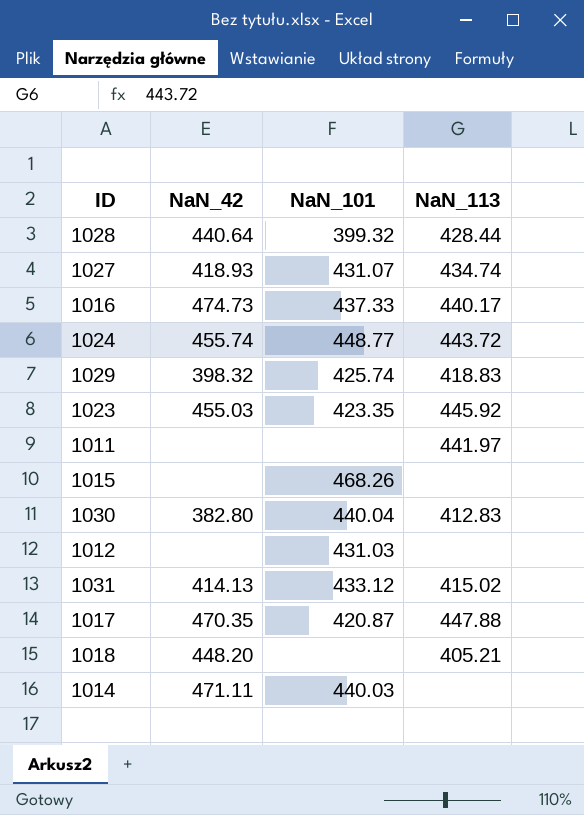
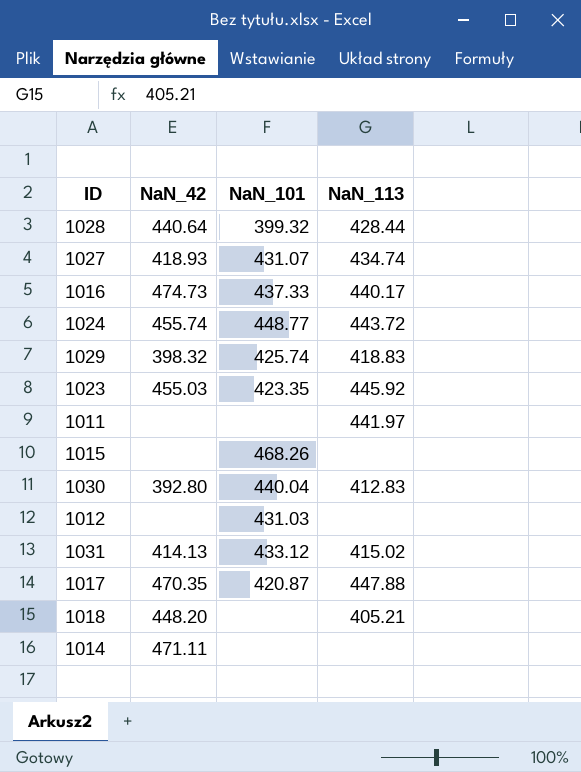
1030 | NaN_42: 382.80 -> 392.80
1014 | NaN_101: 440.03 -> none

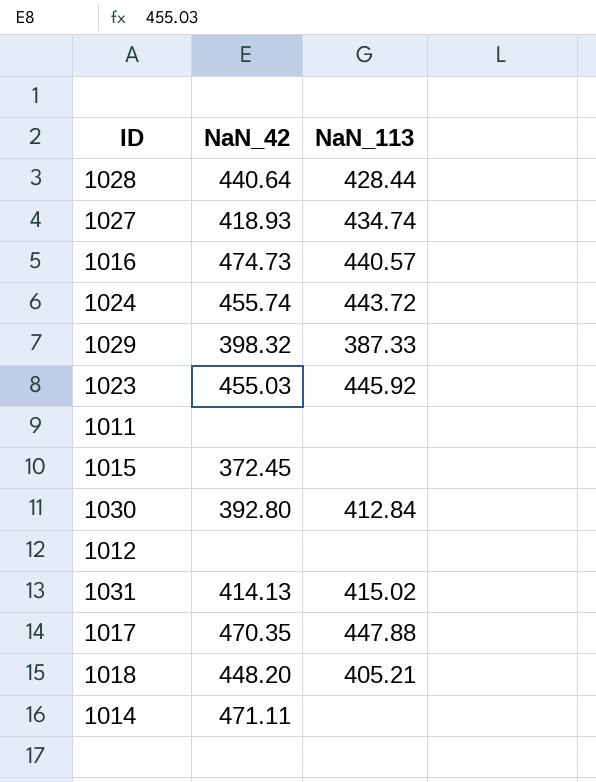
column NaN_101 | position: 3 -> none
1016 | NaN_113: 440.17 -> 440.57
1029 | NaN_113: 418.83 -> 387.33
1011 | NaN_113: 441.97 -> none
1015 | NaN_42: none -> 372.45
1030 | NaN_113: 412.83 -> 412.84

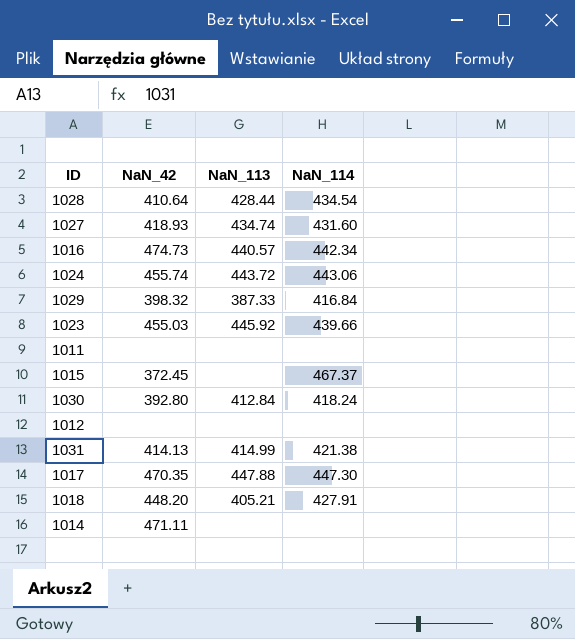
column NaN_114 | position: none -> 4
1028 | NaN_42: 440.64 -> 410.64
1031 | NaN_113: 415.02 -> 414.99

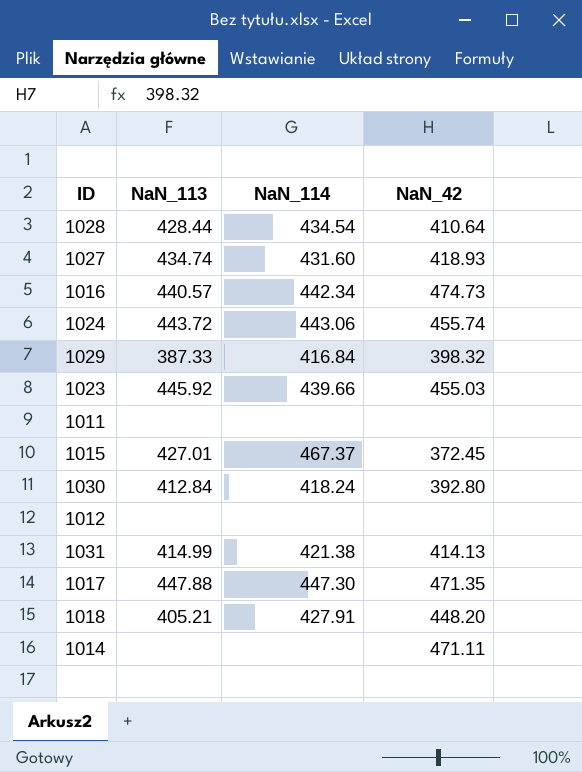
column NaN_42 | position: 2 -> 4
1015 | NaN_113: none -> 427.01
1017 | NaN_42: 470.35 -> 471.35

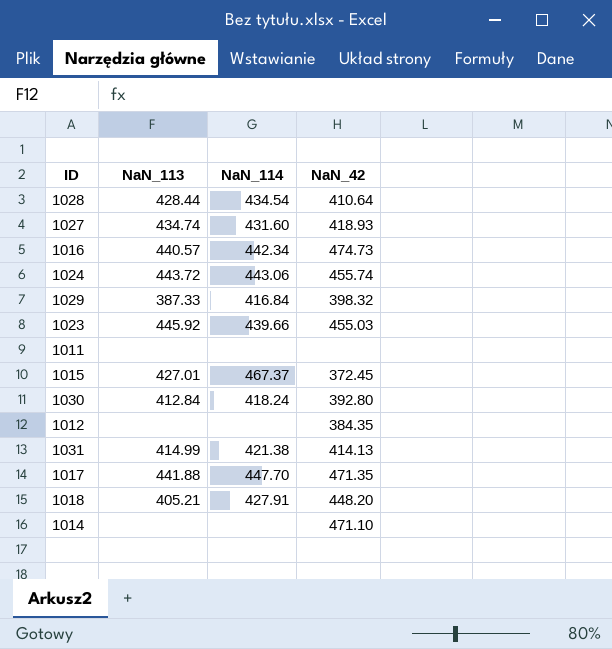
1012 | NaN_42: none -> 384.35
1017 | NaN_113: 447.88 -> 441.88
1017 | NaN_114: 447.30 -> 447.70
1014 | NaN_42: 471.11 -> 471.10

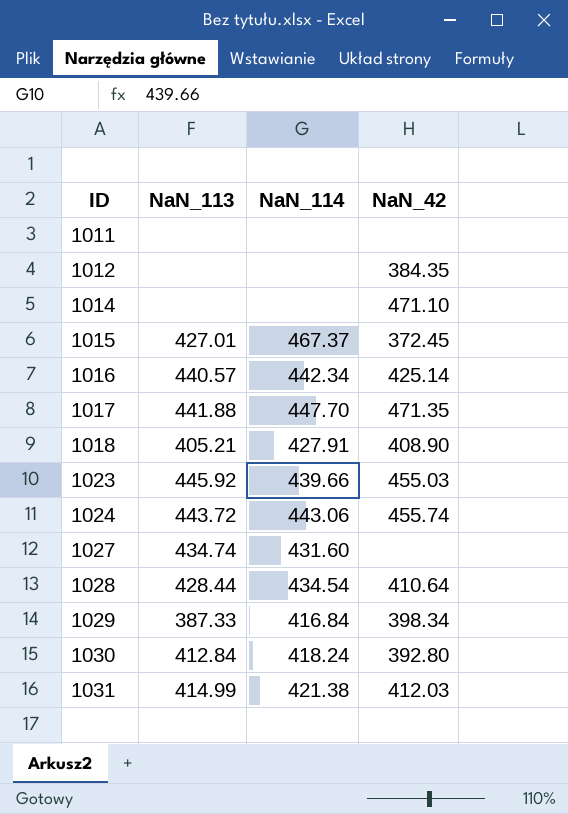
row order: none -> ID ascending
1016 | NaN_42: 474.73 -> 425.14
1018 | NaN_42: 448.20 -> 408.90
1027 | NaN_42: 418.93 -> none
1029 | NaN_42: 398.32 -> 398.34
1031 | NaN_42: 414.13 -> 412.03

